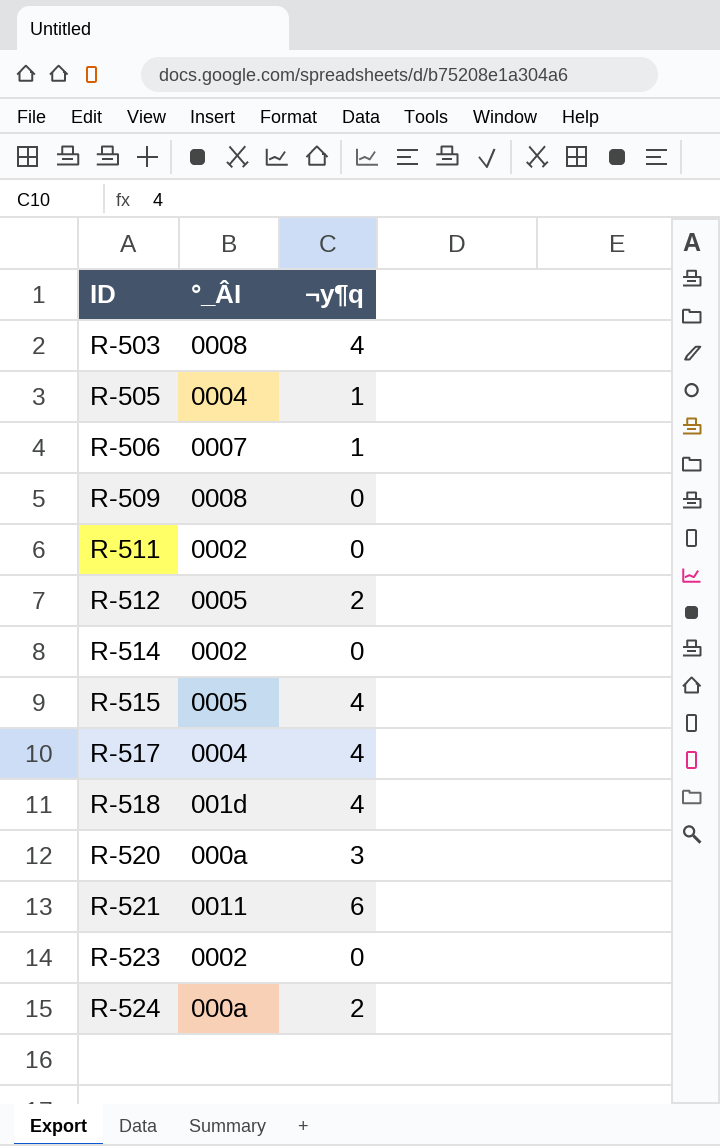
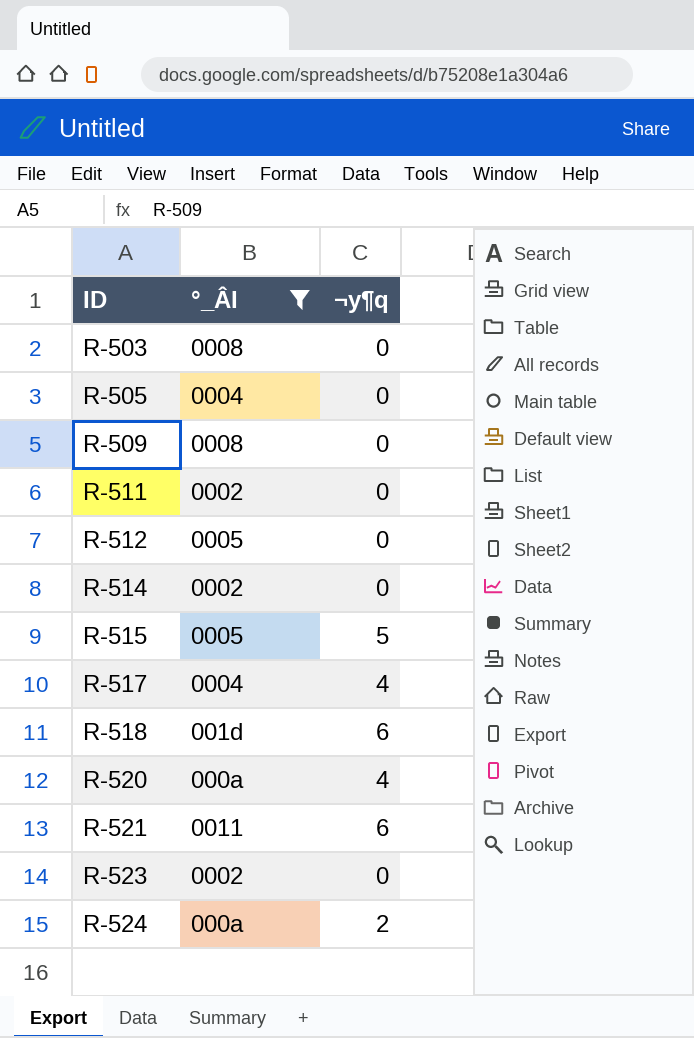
filter: none -> °_ÂI != 0007
R-503 | ¬y¶q: 4 -> 0
R-505 | ¬y¶q: 1 -> 0
R-512 | ¬y¶q: 2 -> 0
R-515 | ¬y¶q: 4 -> 5
R-518 | ¬y¶q: 4 -> 6
R-520 | ¬y¶q: 3 -> 4

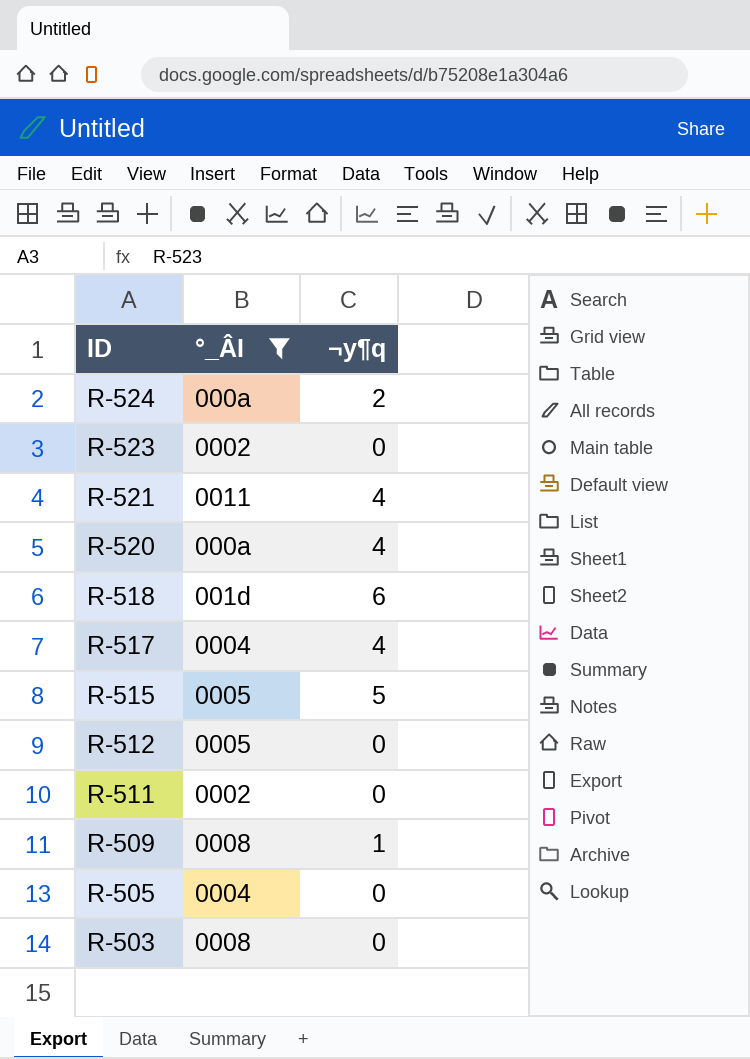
row order: ID ascending -> ID descending
row R-514: 0002 | 0 -> none
R-521 | ¬y¶q: 6 -> 4
R-509 | ¬y¶q: 0 -> 1

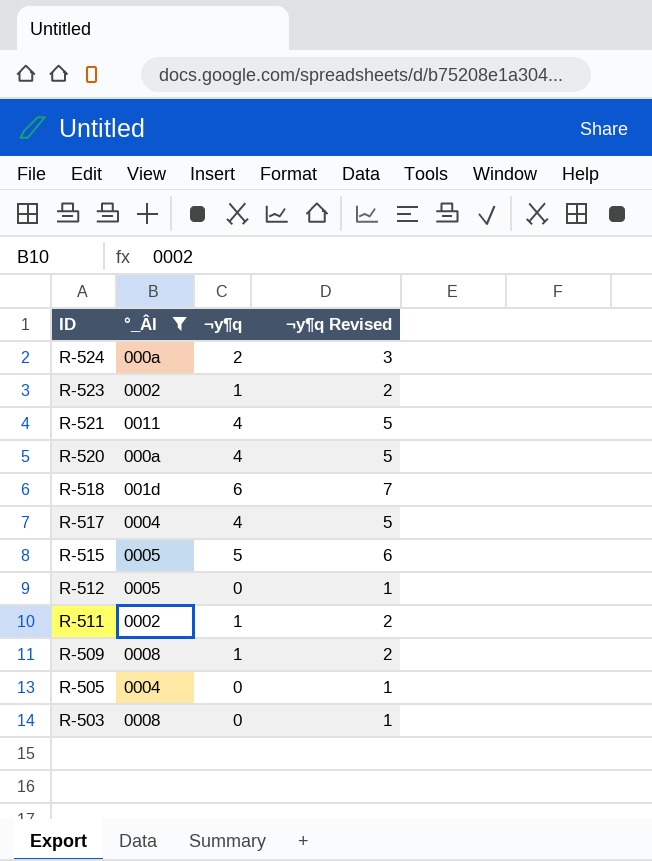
column ¬y¶q Revised | formula: none -> [¬y¶q] + 1
R-523 | ¬y¶q: 0 -> 1
R-511 | ¬y¶q: 0 -> 1

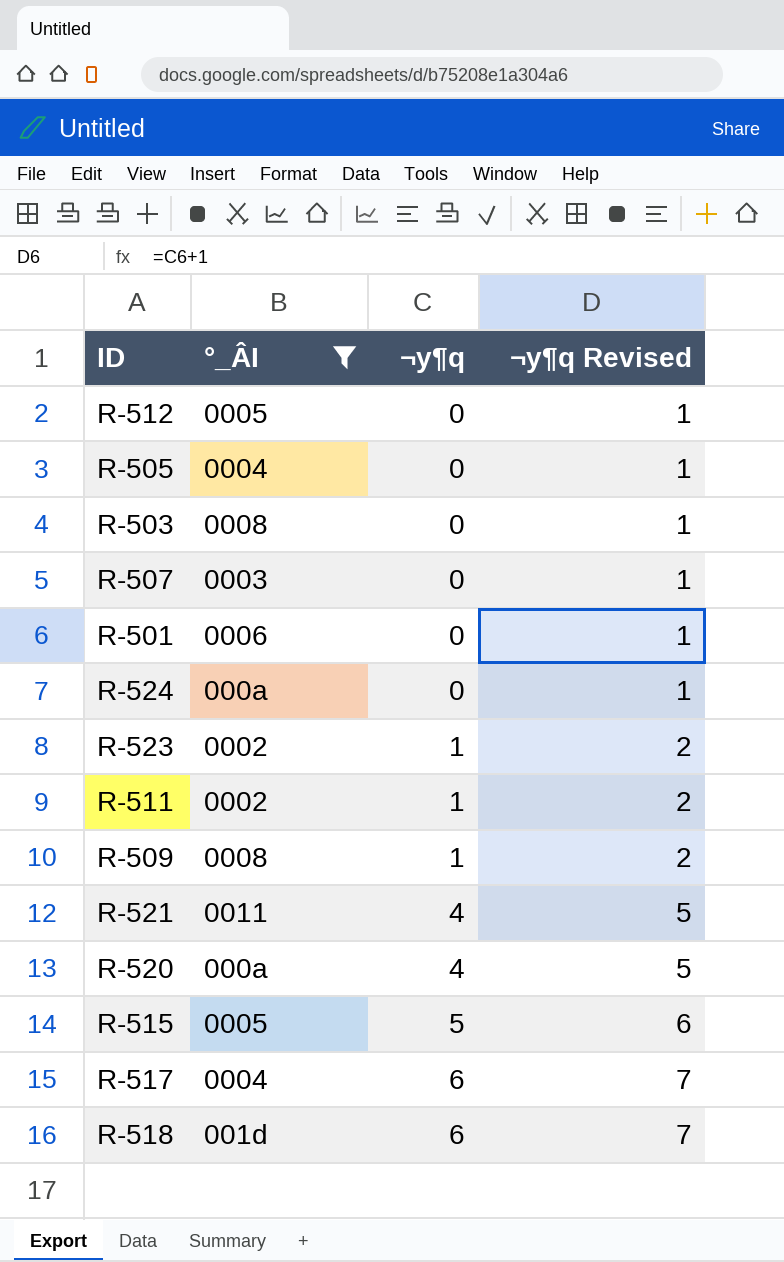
row order: ID descending -> ¬y¶q ascending
row R-507: none -> 0003 | 0 | 1
row R-501: none -> 0006 | 0 | 1
R-524 | ¬y¶q: 2 -> 0
R-524 | ¬y¶q Revised: 3 -> 1
R-517 | ¬y¶q: 4 -> 6
R-517 | ¬y¶q Revised: 5 -> 7

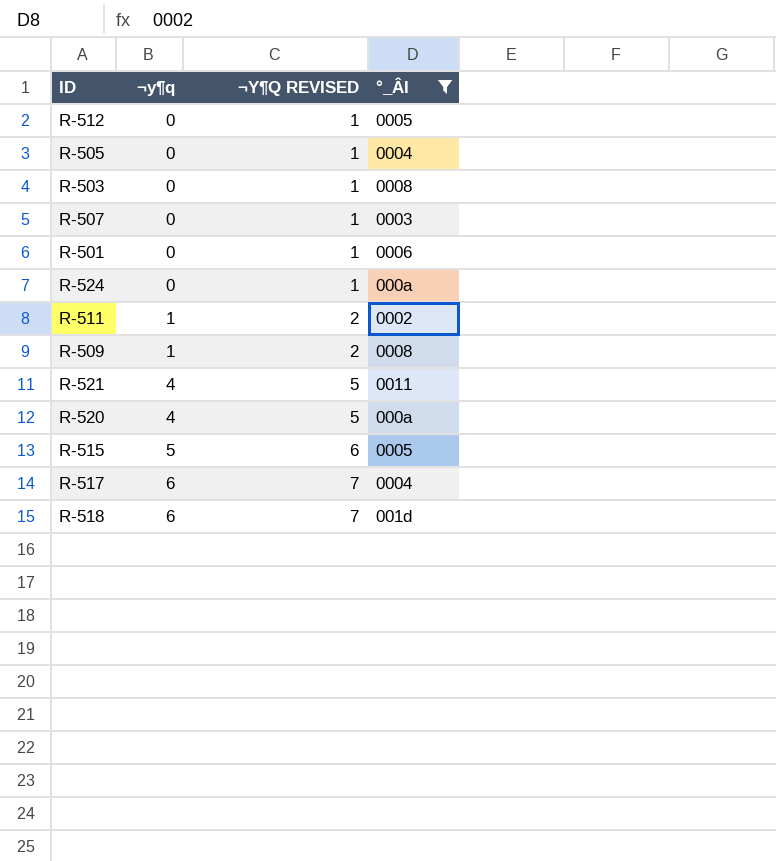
column name: ¬y¶q Revised -> ¬Y¶Q REVISED
column °_ÂI | position: 2 -> 4
row R-523: 0002 | 1 | 2 -> none

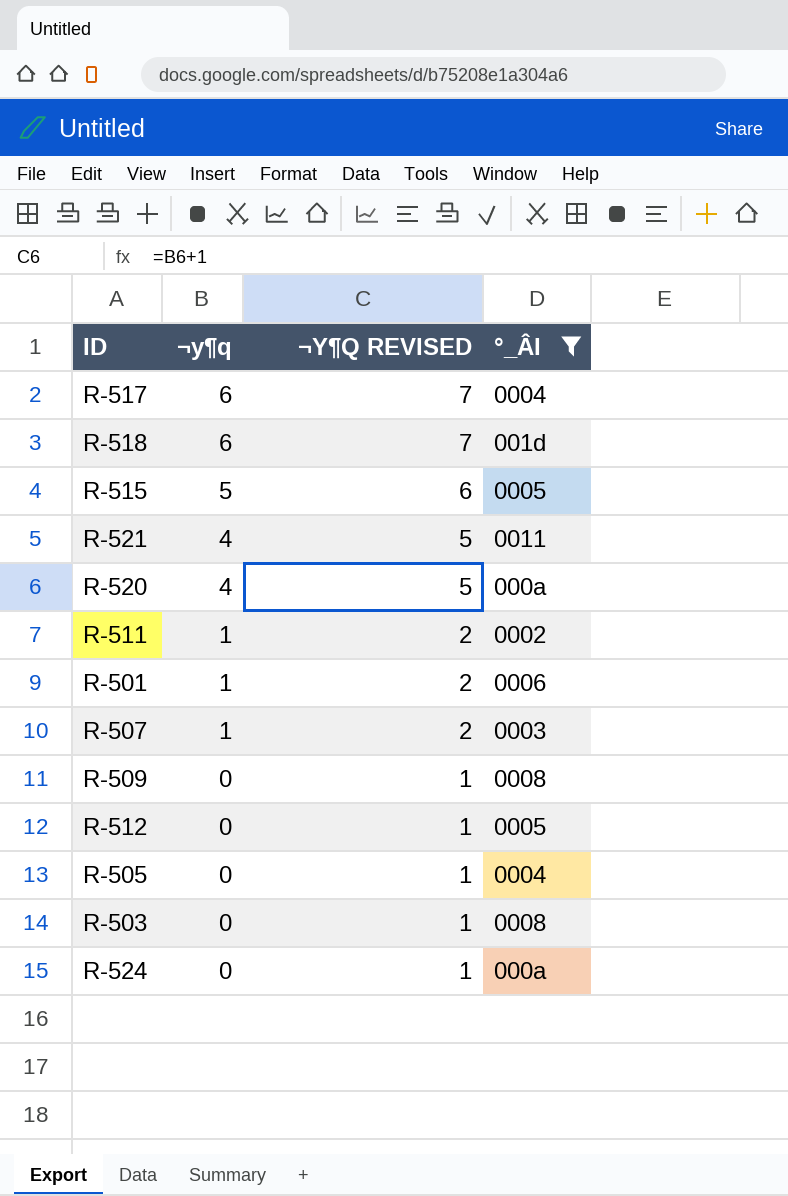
row order: ¬y¶q ascending -> ¬y¶q descending
R-501 | ¬y¶q: 0 -> 1
R-501 | ¬Y¶Q REVISED: 1 -> 2
R-507 | ¬y¶q: 0 -> 1
R-507 | ¬Y¶Q REVISED: 1 -> 2
R-509 | ¬y¶q: 1 -> 0
R-509 | ¬Y¶Q REVISED: 2 -> 1

